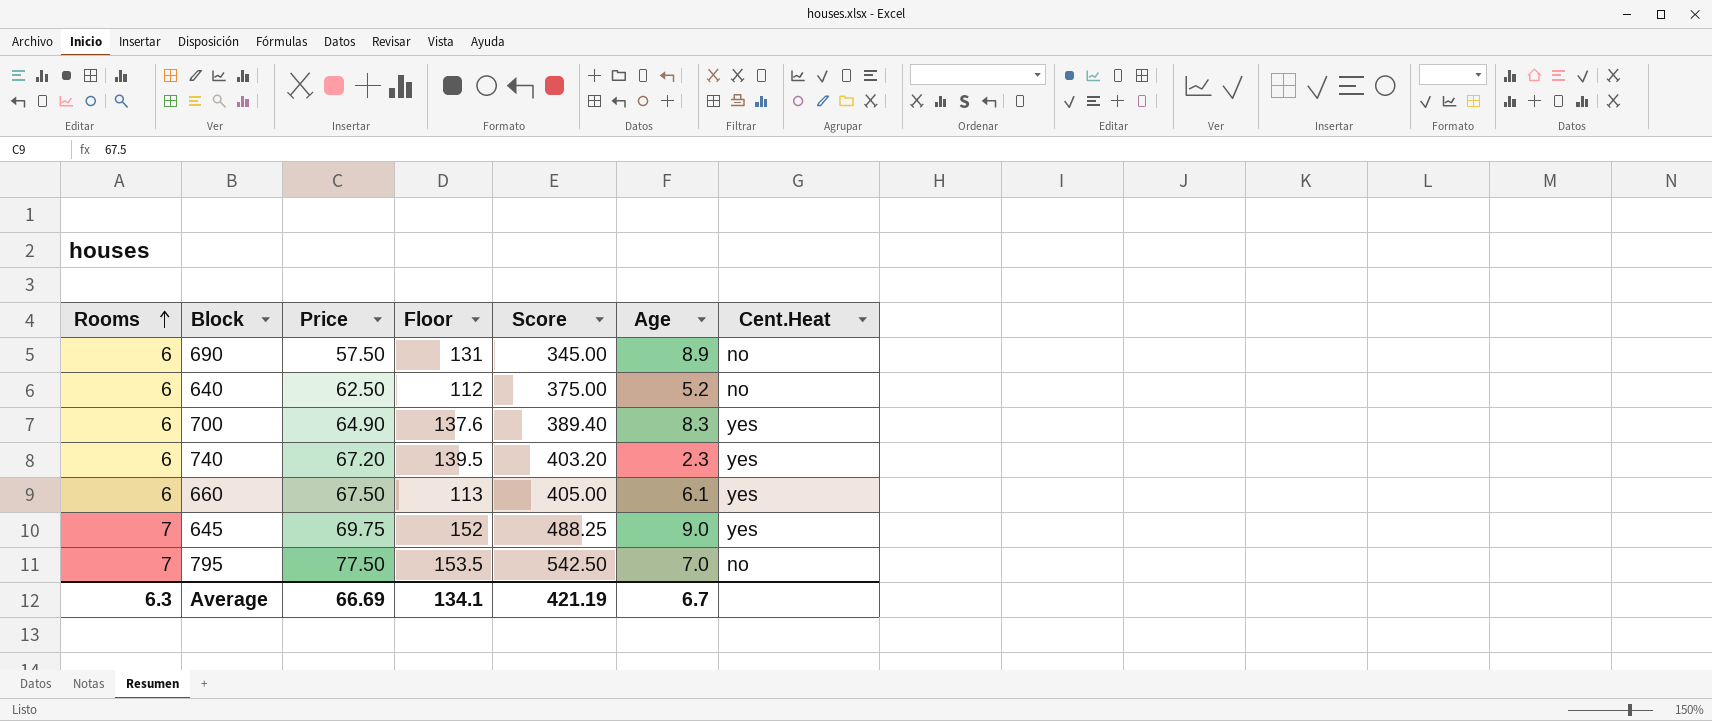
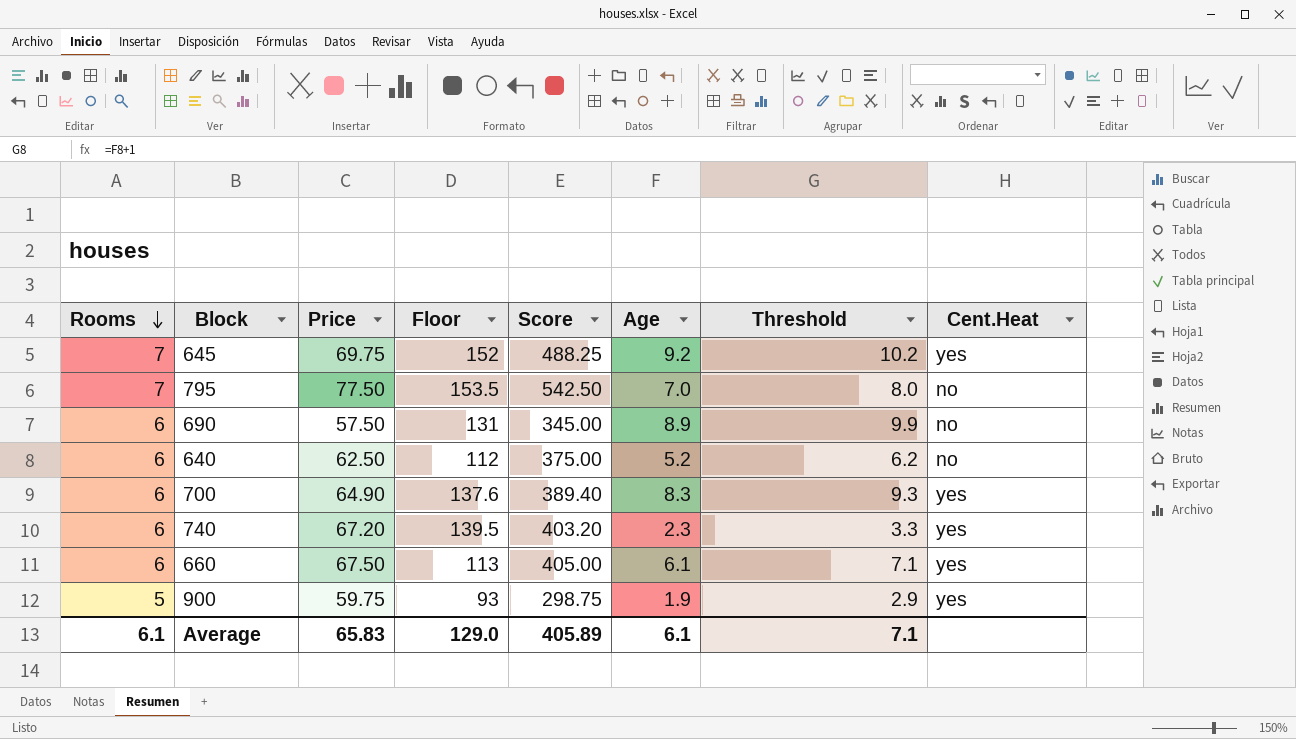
row order: Rooms ascending -> Rooms descending
column Threshold | formula: none -> [Age] + 1
645 | Age: 9.0 -> 9.2
row 900: none -> 5 | 59.75 | 93 | 298.75 | 1.9 | 2.9 | yes
Average | Rooms: 6.3 -> 6.1
Average | Price: 66.69 -> 65.83
Average | Floor: 134.1 -> 129.0
Average | Score: 421.19 -> 405.89
Average | Age: 6.7 -> 6.1

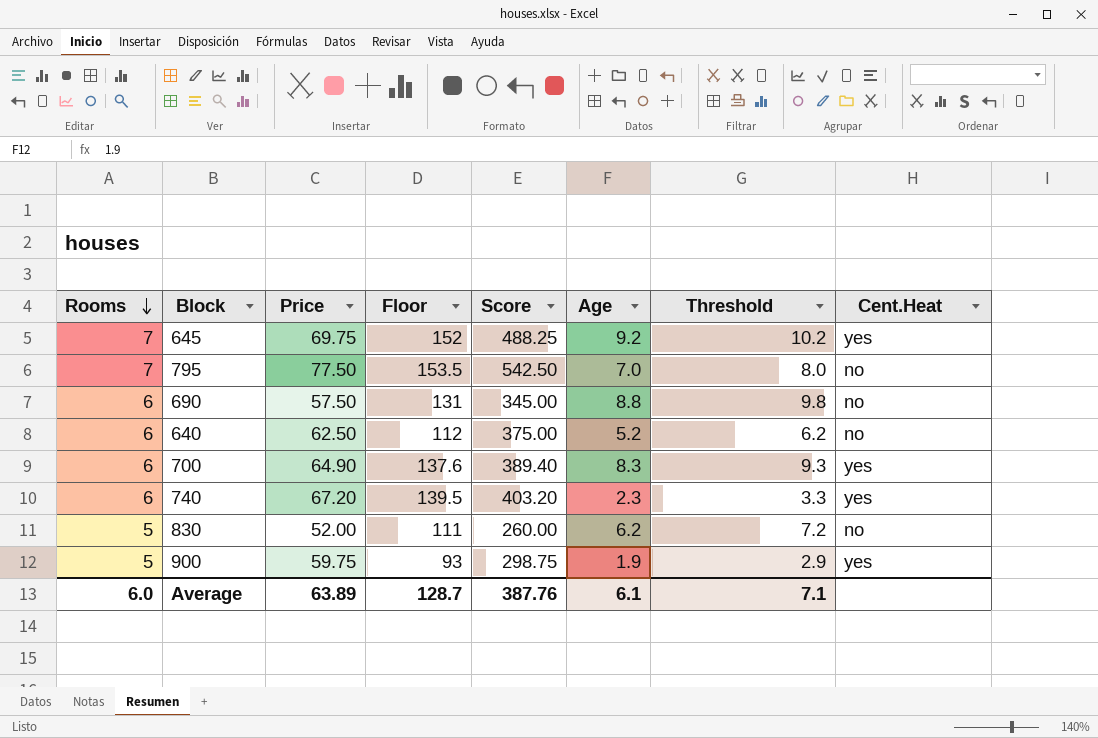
row 660: 6 | 67.50 | 113 | 405.00 | 6.1 | 7.1 | yes -> none
690 | Age: 8.9 -> 8.8
690 | Threshold: 9.9 -> 9.8
row 830: none -> 5 | 52.00 | 111 | 260.00 | 6.2 | 7.2 | no
Average | Rooms: 6.1 -> 6.0
Average | Price: 65.83 -> 63.89
Average | Floor: 129.0 -> 128.7
Average | Score: 405.89 -> 387.76

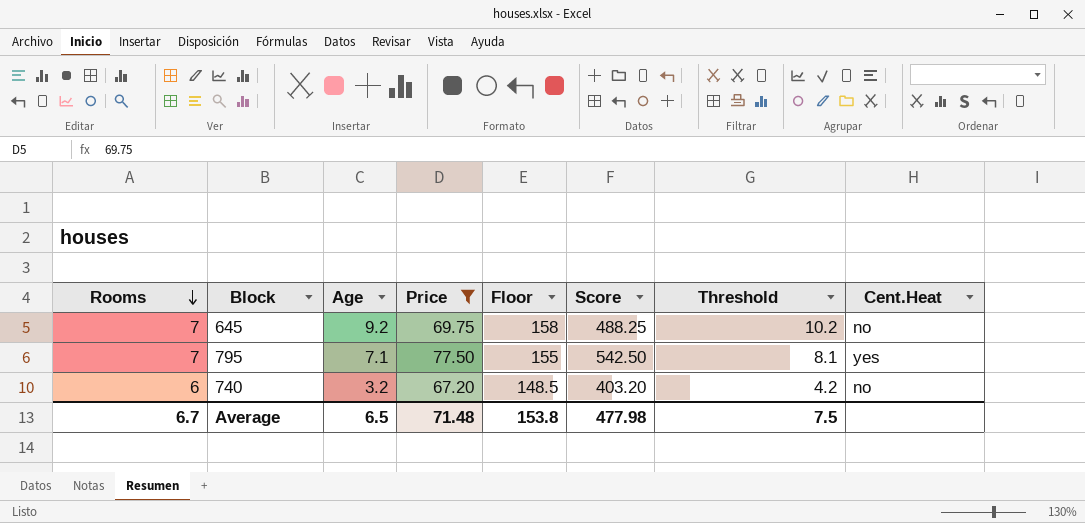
filter: none -> Price >= 67.20
column Age | position: 6 -> 3
645 | Floor: 152 -> 158
645 | Cent.Heat: yes -> no
795 | Age: 7.0 -> 7.1
795 | Floor: 153.5 -> 155
795 | Threshold: 8.0 -> 8.1
795 | Cent.Heat: no -> yes
740 | Age: 2.3 -> 3.2
740 | Floor: 139.5 -> 148.5
740 | Threshold: 3.3 -> 4.2
740 | Cent.Heat: yes -> no
Average | Rooms: 6.0 -> 6.7
Average | Age: 6.1 -> 6.5
Average | Price: 63.89 -> 71.48
Average | Floor: 128.7 -> 153.8
Average | Score: 387.76 -> 477.98
Average | Threshold: 7.1 -> 7.5

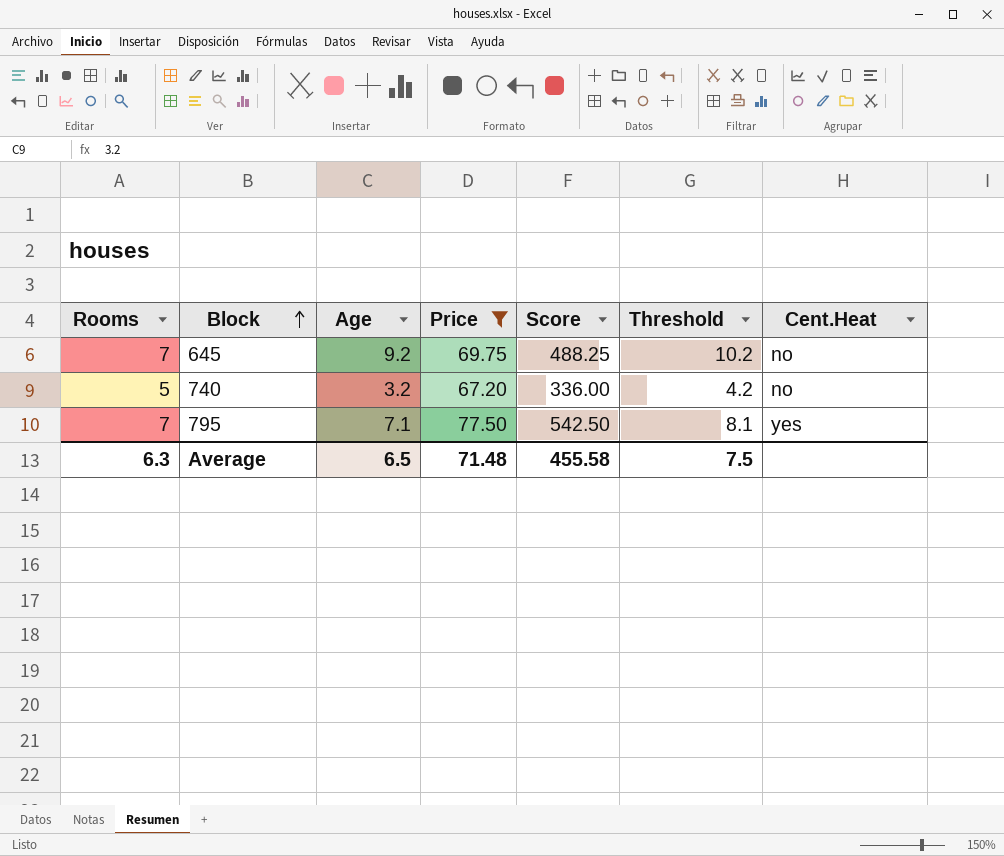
row order: Rooms descending -> Block ascending
column Floor | position: 5 -> none
740 | Rooms: 6 -> 5
740 | Score: 403.20 -> 336.00
Average | Rooms: 6.7 -> 6.3
Average | Score: 477.98 -> 455.58

